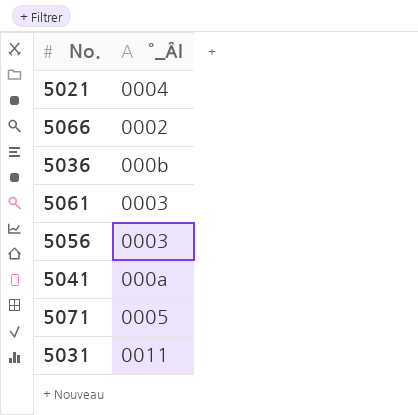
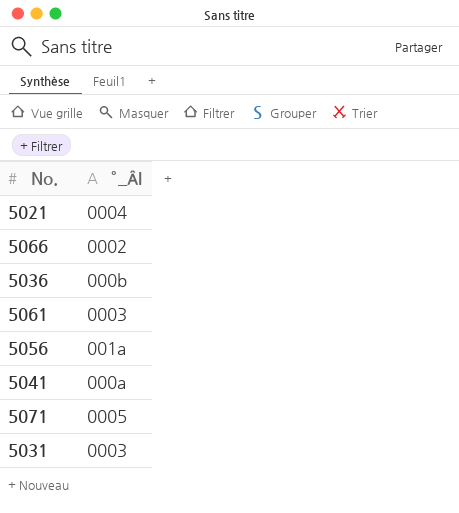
5056 | °_ÂI: 0003 -> 001a
5031 | °_ÂI: 0011 -> 0003

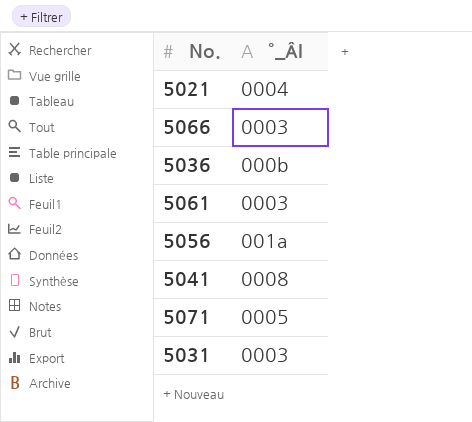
5066 | °_ÂI: 0002 -> 0003
5041 | °_ÂI: 000a -> 0008

